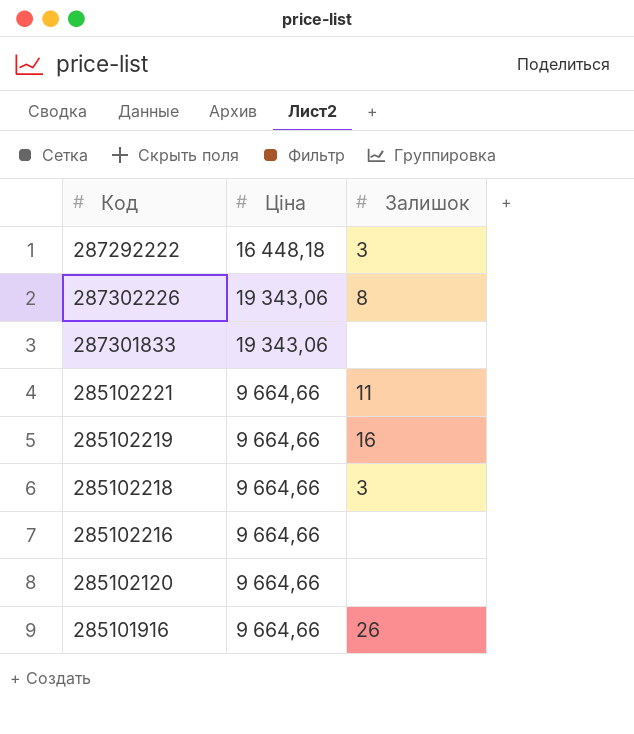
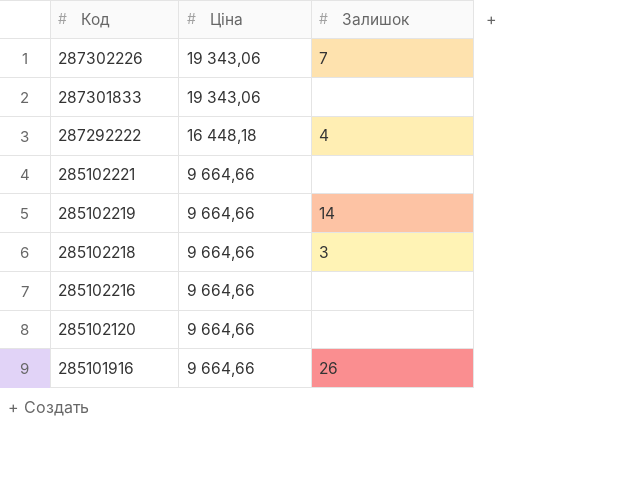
row order: none -> Код descending
287302226 | Залишок: 8 -> 7
287292222 | Залишок: 3 -> 4
285102221 | Залишок: 11 -> none
285102219 | Залишок: 16 -> 14

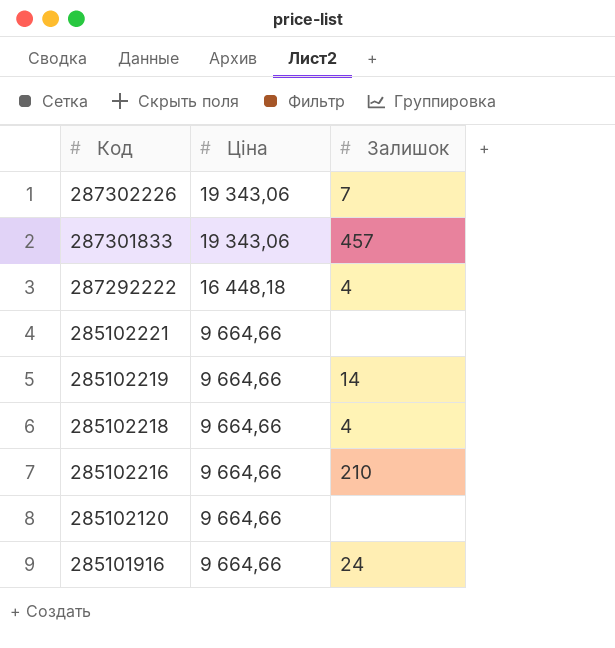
287301833 | Залишок: none -> 457
285102218 | Залишок: 3 -> 4
285102216 | Залишок: none -> 210
285101916 | Залишок: 26 -> 24

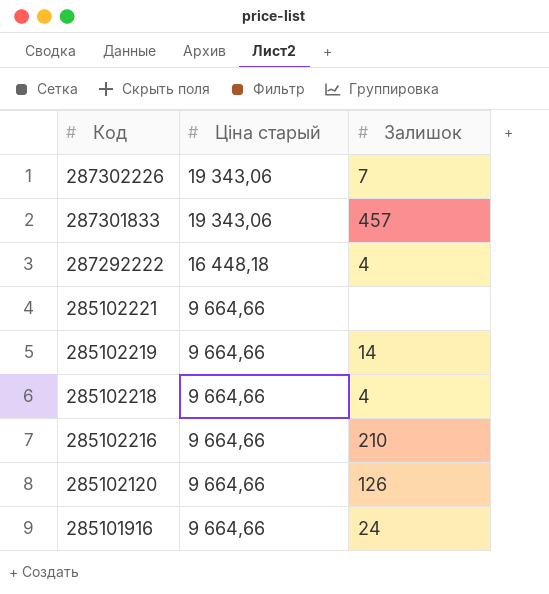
column name: Ціна -> Ціна старый
285102120 | Залишок: none -> 126

